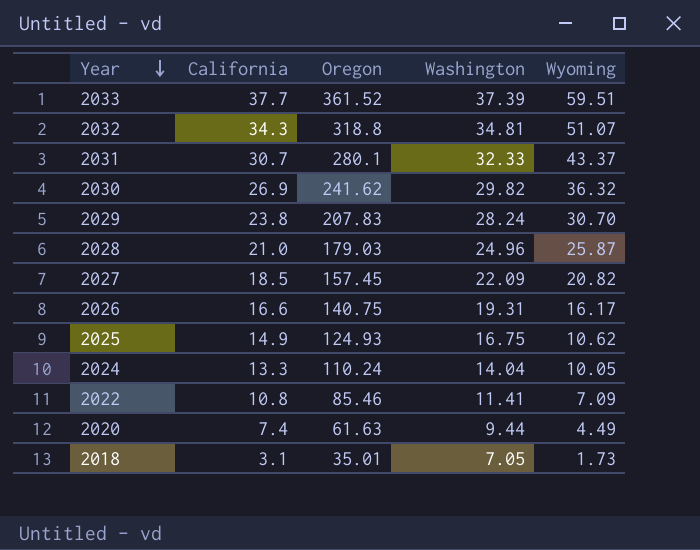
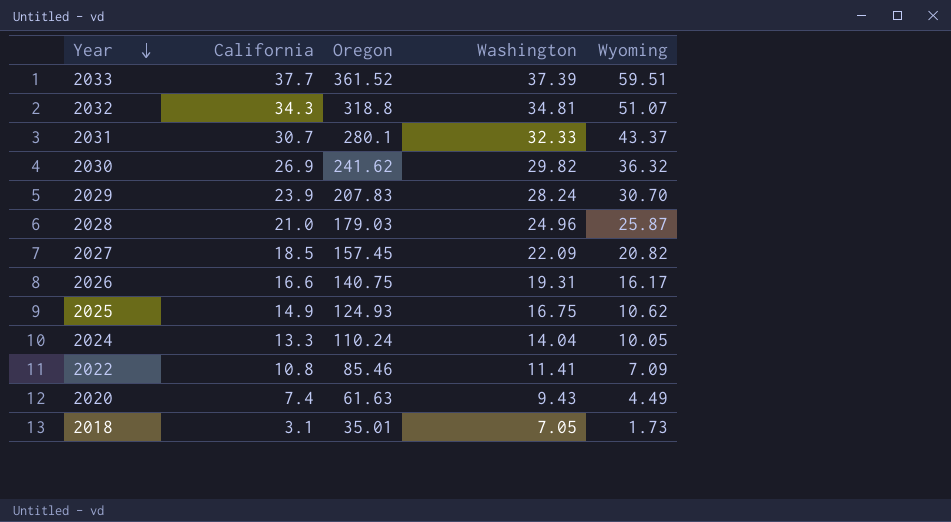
2029 | California: 23.8 -> 23.9
2020 | Washington: 9.44 -> 9.43

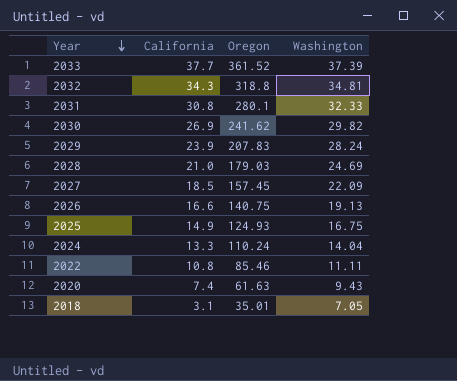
column Wyoming | position: 5 -> none
2031 | California: 30.7 -> 30.8
2028 | Washington: 24.96 -> 24.69
2026 | Washington: 19.31 -> 19.13
2022 | Washington: 11.41 -> 11.11

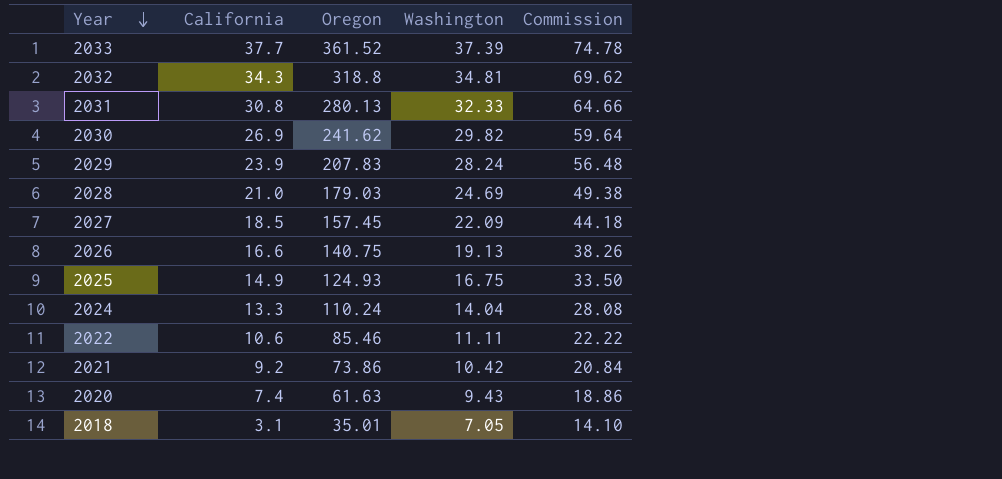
column Commission | formula: none -> [Washington] * 2
2031 | Oregon: 280.1 -> 280.13
2022 | California: 10.8 -> 10.6
row 2021: none -> 9.2 | 73.86 | 10.42 | 20.84

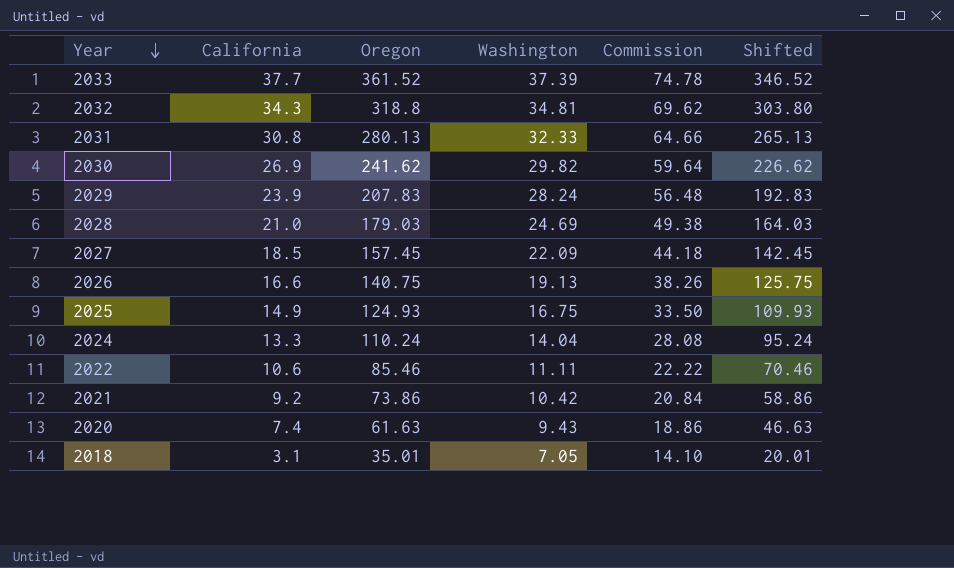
column Shifted | formula: none -> [Oregon] - 15

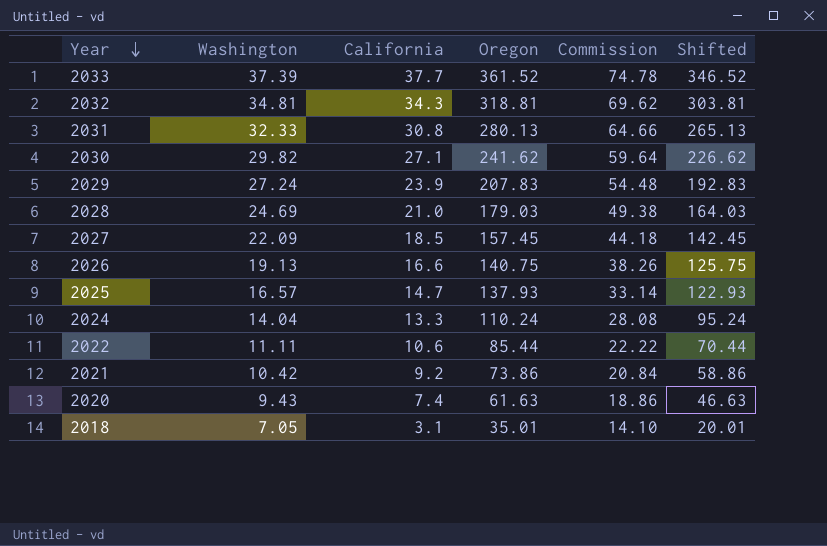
column Washington | position: 4 -> 2
2032 | Oregon: 318.8 -> 318.81
2032 | Shifted: 303.80 -> 303.81
2030 | California: 26.9 -> 27.1
2029 | Washington: 28.24 -> 27.24
2029 | Commission: 56.48 -> 54.48
2025 | Washington: 16.75 -> 16.57
2025 | California: 14.9 -> 14.7
2025 | Oregon: 124.93 -> 137.93
2025 | Commission: 33.50 -> 33.14
2025 | Shifted: 109.93 -> 122.93
2022 | Oregon: 85.46 -> 85.44
2022 | Shifted: 70.46 -> 70.44

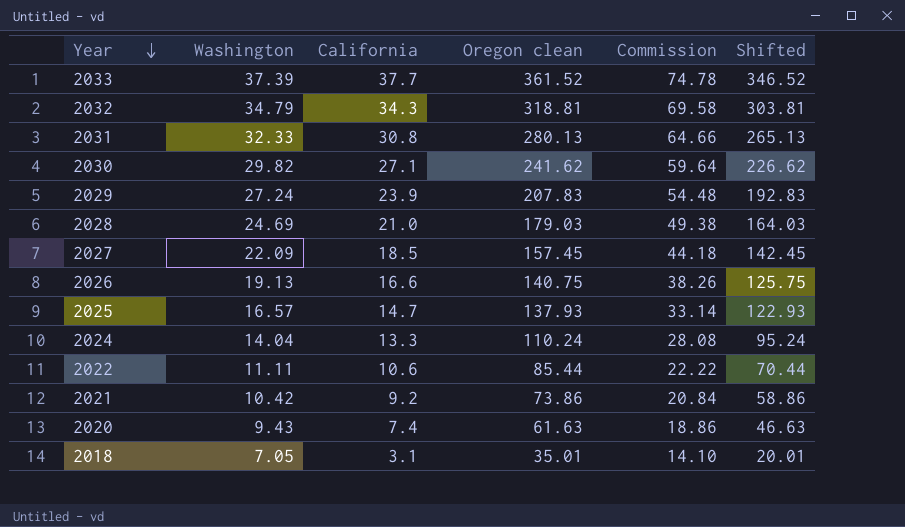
column name: Oregon -> Oregon clean
2032 | Washington: 34.81 -> 34.79
2032 | Commission: 69.62 -> 69.58

